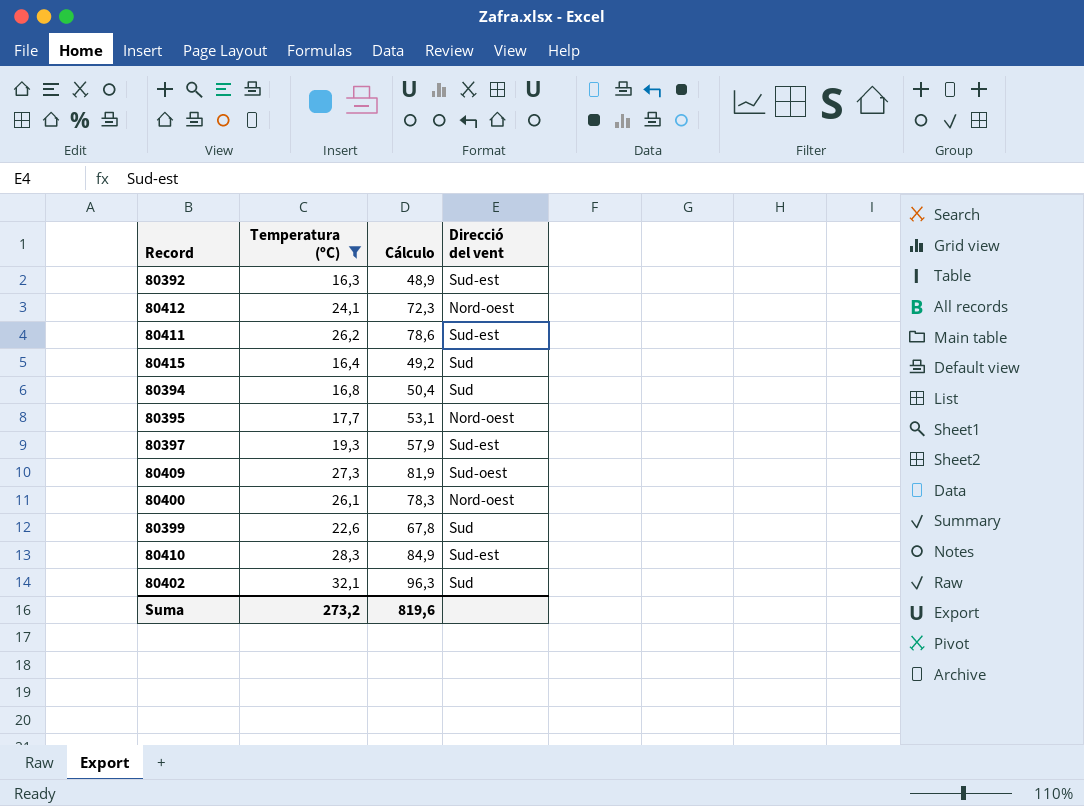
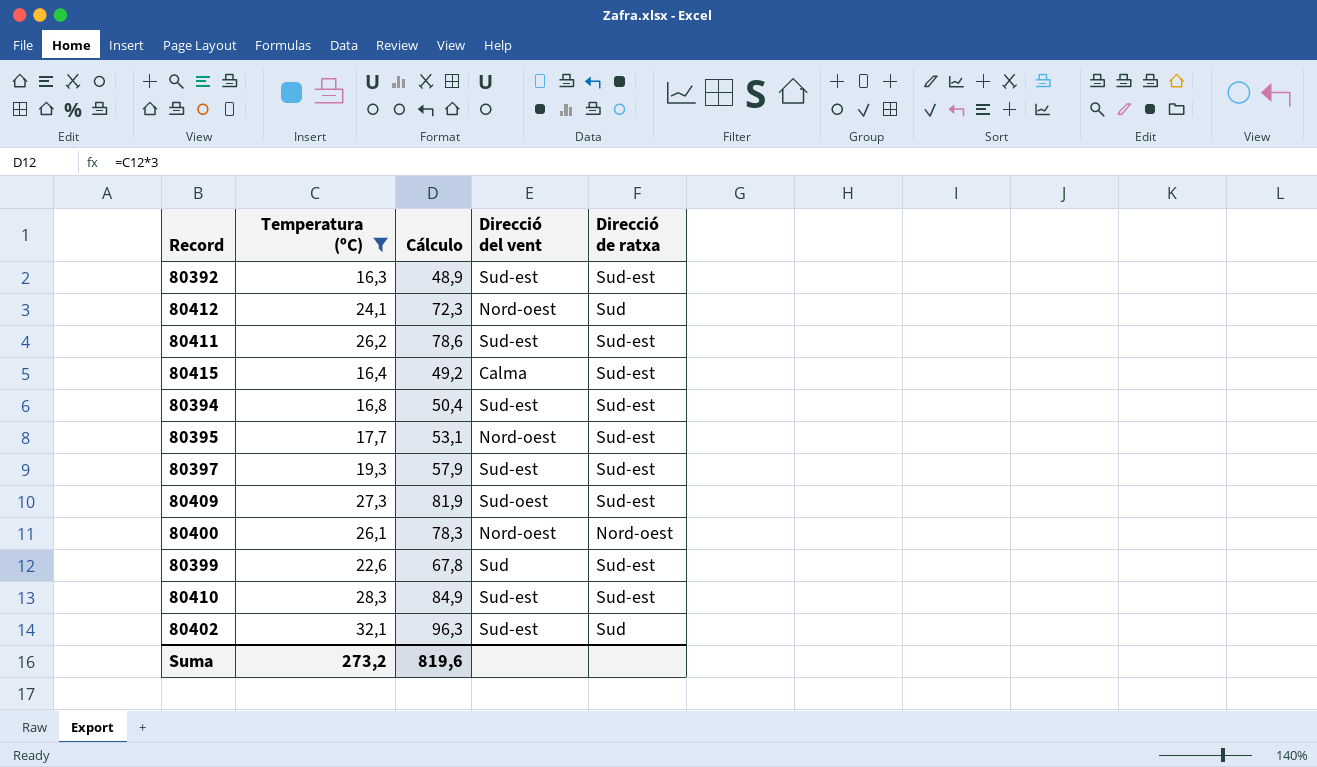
column Direcció de ratxa | position: none -> 5
80415 | Direcció del vent: Sud -> Calma
80394 | Direcció del vent: Sud -> Sud-est
80402 | Direcció del vent: Sud -> Sud-est

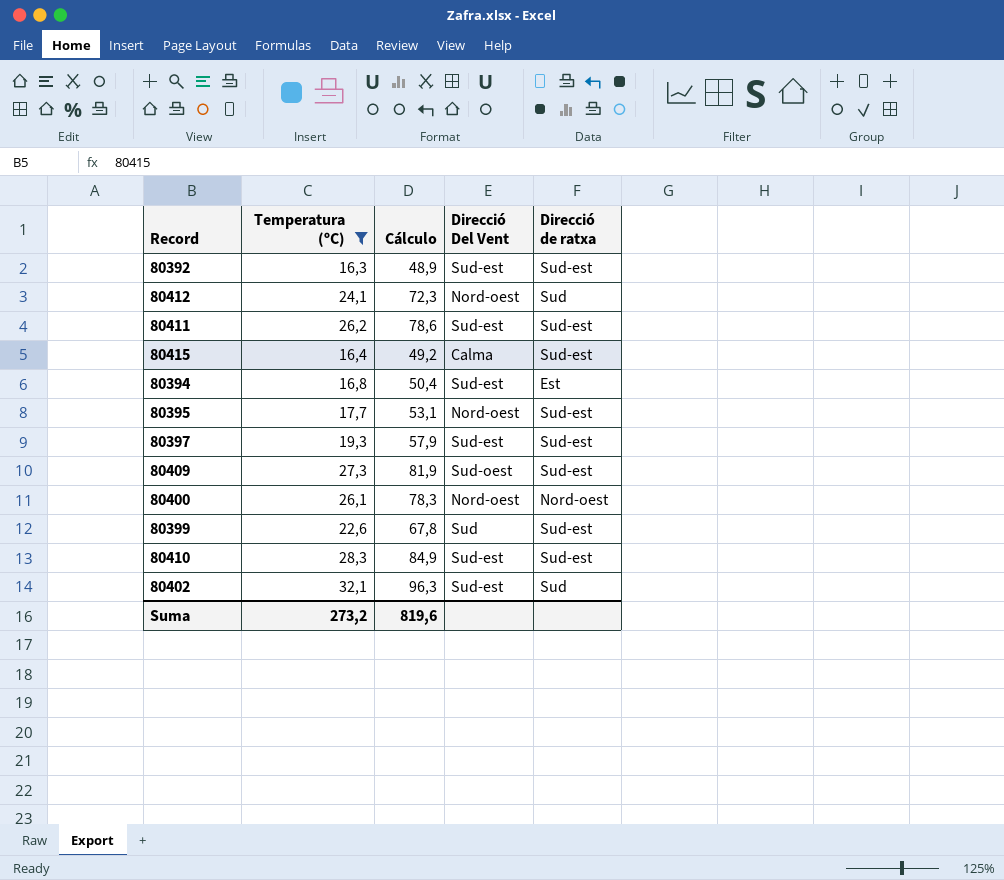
column name: Direcció del vent -> Direcció Del Vent
80394 | Direcció de ratxa: Sud-est -> Est

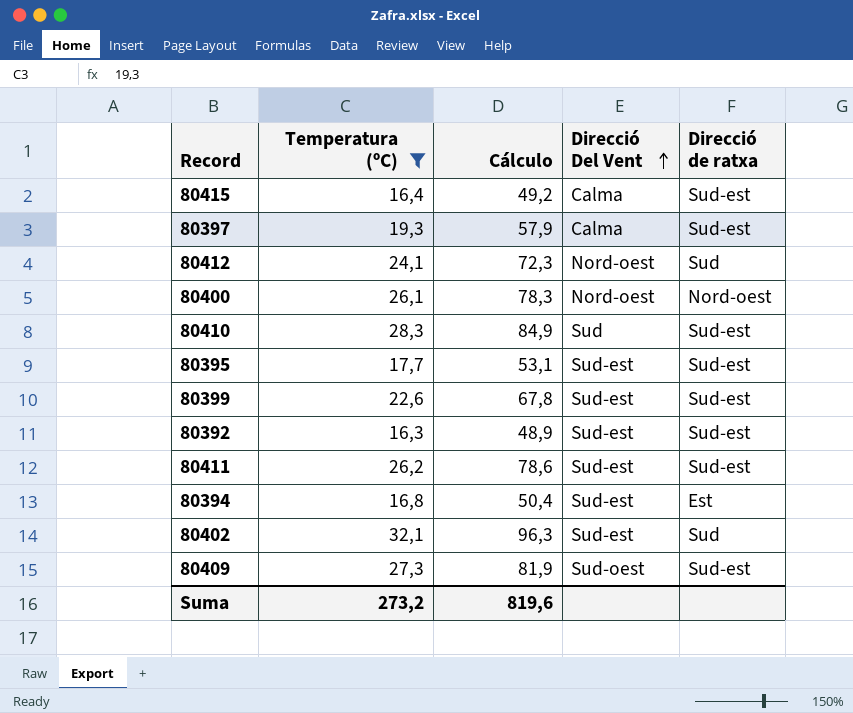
row order: none -> Direcció Del Vent ascending
80397 | Direcció Del Vent: Sud-est -> Calma
80410 | Direcció Del Vent: Sud-est -> Sud
80395 | Direcció Del Vent: Nord-oest -> Sud-est
80399 | Direcció Del Vent: Sud -> Sud-est

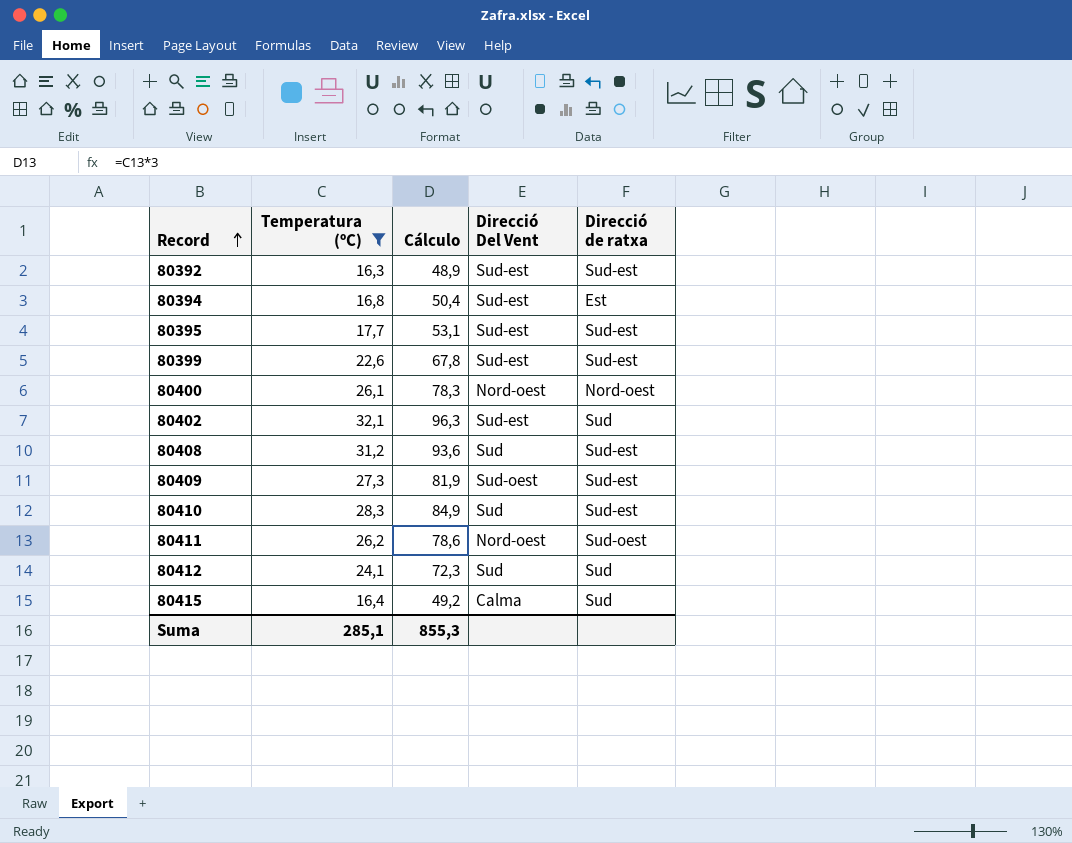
row order: Direcció Del Vent ascending -> Record ascending
row 80397: 19,3 | 57,9 | Calma | Sud-est -> none
row 80408: none -> 31,2 | 93,6 | Sud | Sud-est
80411 | Direcció Del Vent: Sud-est -> Nord-oest
80411 | Direcció de ratxa: Sud-est -> Sud-oest
80412 | Direcció Del Vent: Nord-oest -> Sud
80415 | Direcció de ratxa: Sud-est -> Sud
Suma | Temperatura (ºC): 273,2 -> 285,1
Suma | Cálculo: 819,6 -> 855,3

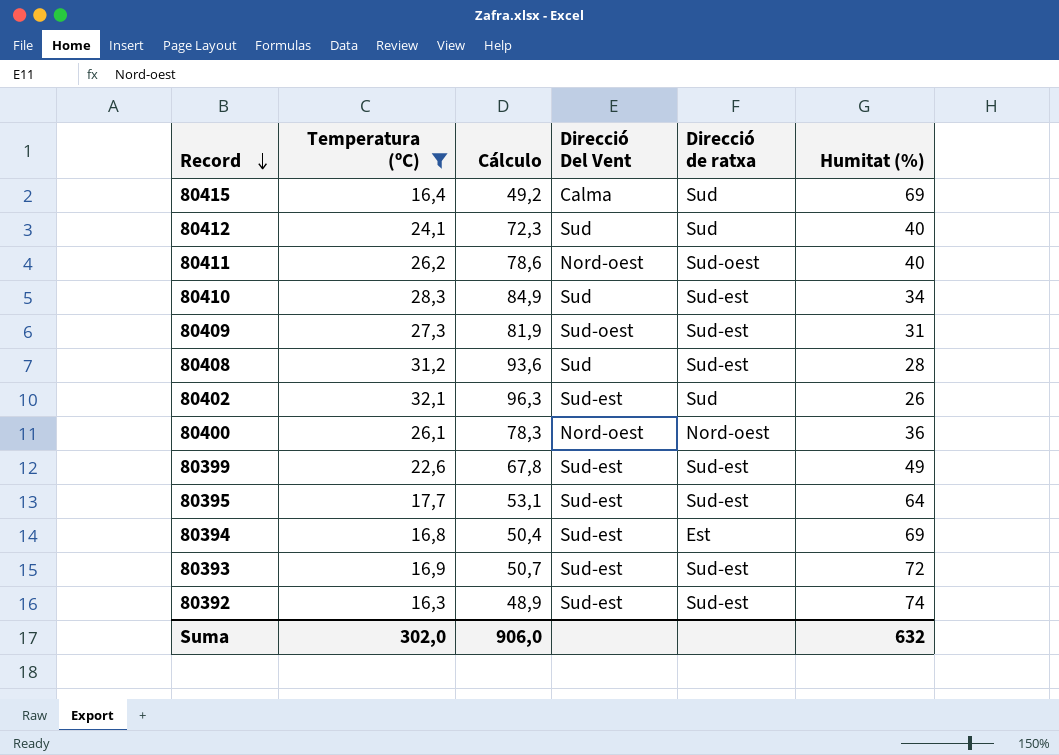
row order: Record ascending -> Record descending
column Humitat (%) | position: none -> 6
row 80393: none -> 16,9 | 50,7 | Sud-est | Sud-est | 72
Suma | Temperatura (ºC): 285,1 -> 302,0
Suma | Cálculo: 855,3 -> 906,0

